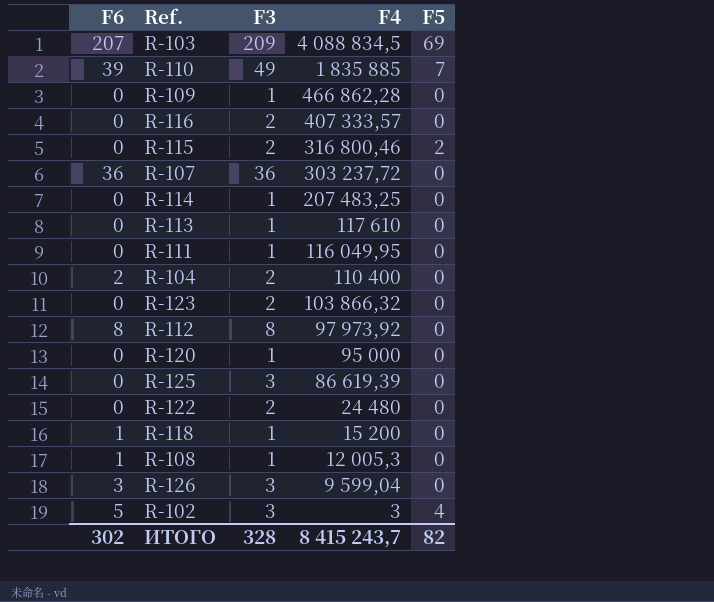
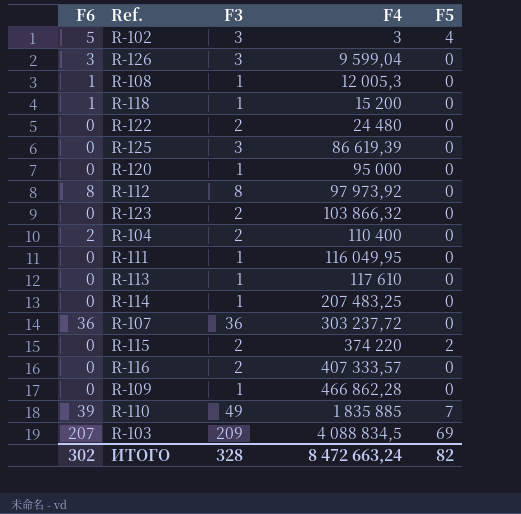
row order: F4 descending -> F4 ascending
R-115 | F4: 316 800,46 -> 374 220
ИТОГО | F4: 8 415 243,7 -> 8 472 663,24

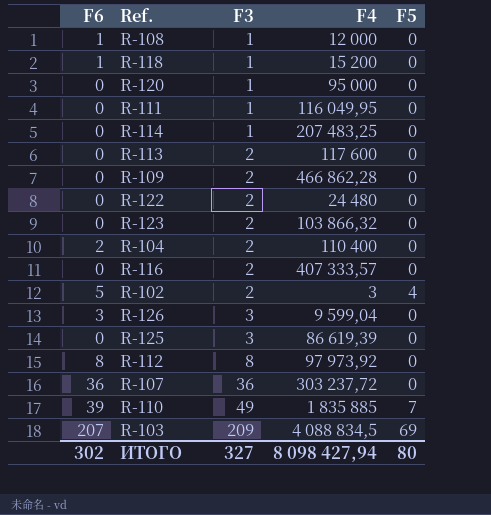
row order: F4 ascending -> F3 ascending
row R-115: 0 | 2 | 374 220 | 2 -> none
R-108 | F4: 12 005,3 -> 12 000
R-113 | F3: 1 -> 2
R-113 | F4: 117 610 -> 117 600
R-109 | F3: 1 -> 2
R-102 | F3: 3 -> 2
ИТОГО | F3: 328 -> 327
ИТОГО | F4: 8 472 663,24 -> 8 098 427,94
ИТОГО | F5: 82 -> 80

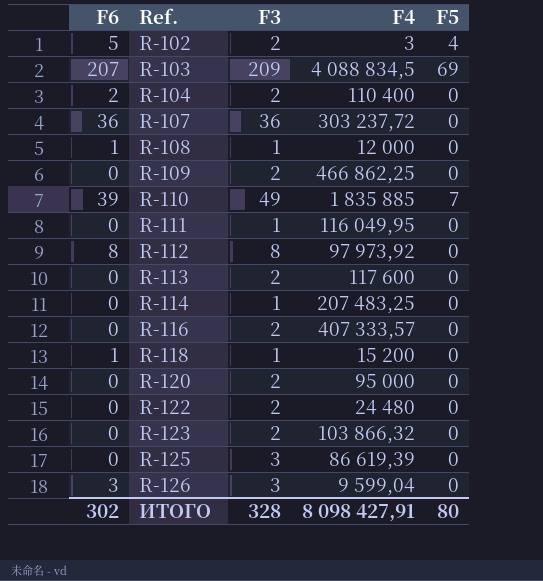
row order: F3 ascending -> Ref. ascending
R-109 | F4: 466 862,28 -> 466 862,25
R-120 | F3: 1 -> 2
ИТОГО | F3: 327 -> 328
ИТОГО | F4: 8 098 427,94 -> 8 098 427,91

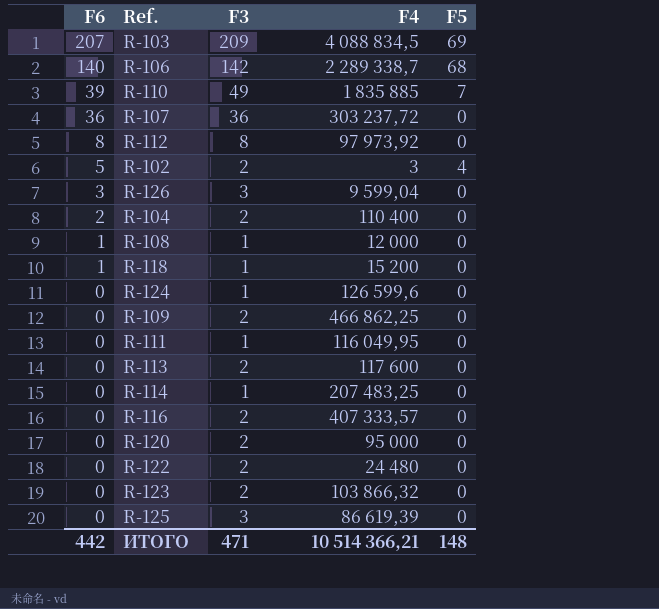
row order: Ref. ascending -> F6 descending
row R-106: none -> 140 | 142 | 2 289 338,7 | 68
row R-124: none -> 0 | 1 | 126 599,6 | 0
ИТОГО | F6: 302 -> 442
ИТОГО | F3: 328 -> 471
ИТОГО | F4: 8 098 427,91 -> 10 514 366,21
ИТОГО | F5: 80 -> 148

